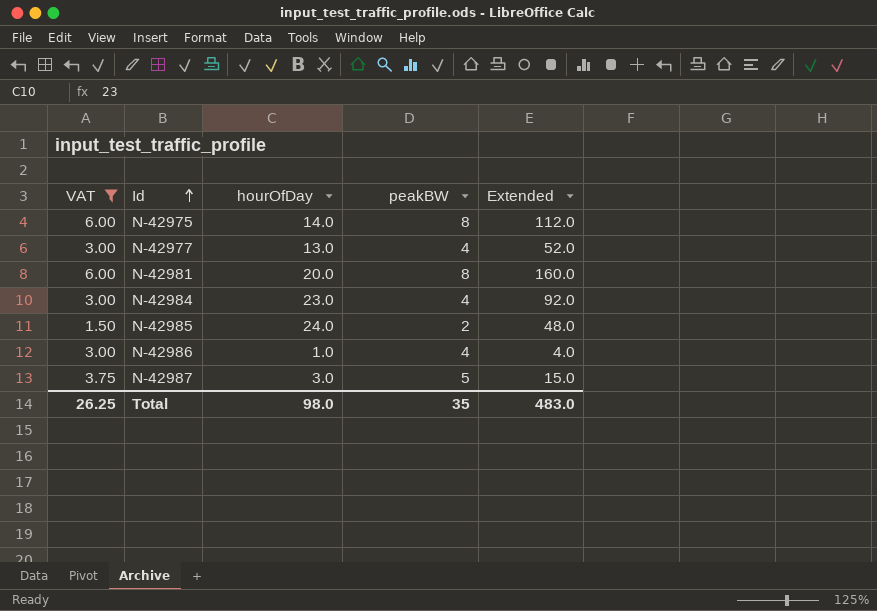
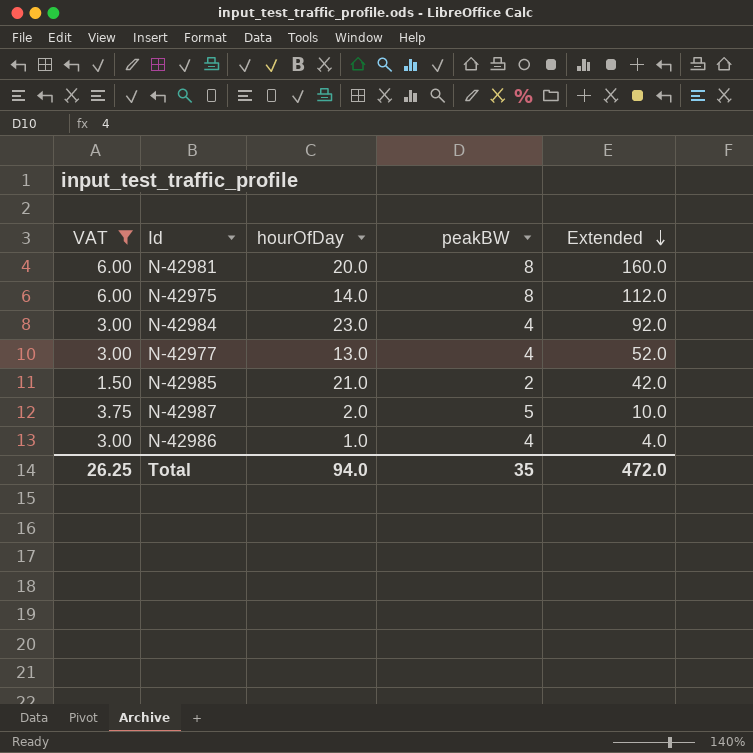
row order: Id ascending -> Extended descending
N-42985 | hourOfDay: 24.0 -> 21.0
N-42985 | Extended: 48.0 -> 42.0
N-42987 | hourOfDay: 3.0 -> 2.0
N-42987 | Extended: 15.0 -> 10.0
Total | hourOfDay: 98.0 -> 94.0
Total | Extended: 483.0 -> 472.0

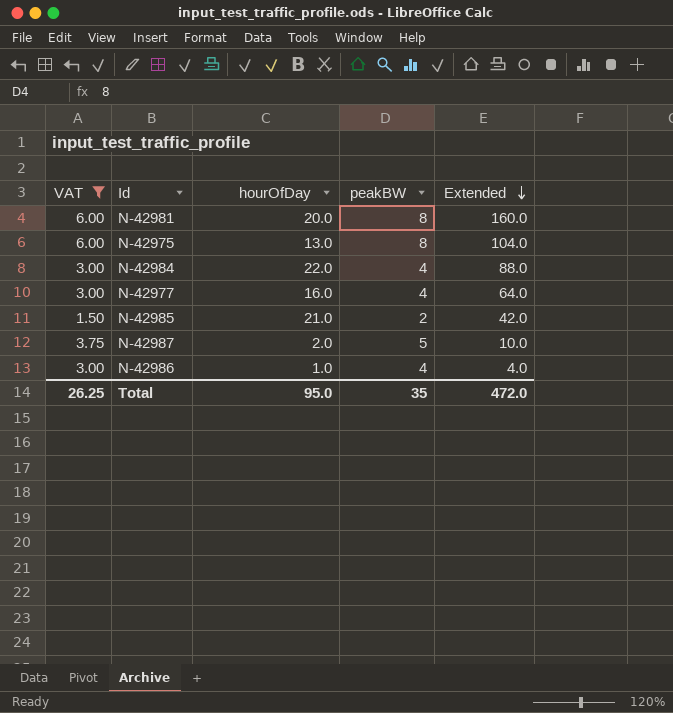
N-42975 | hourOfDay: 14.0 -> 13.0
N-42975 | Extended: 112.0 -> 104.0
N-42984 | hourOfDay: 23.0 -> 22.0
N-42984 | Extended: 92.0 -> 88.0
N-42977 | hourOfDay: 13.0 -> 16.0
N-42977 | Extended: 52.0 -> 64.0
Total | hourOfDay: 94.0 -> 95.0

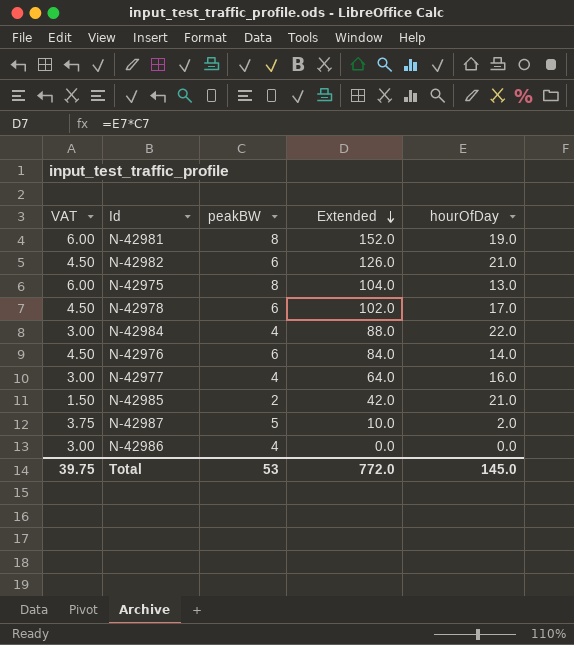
filter: VAT != 4.50 -> none
column hourOfDay | position: 3 -> 5
N-42981 | Extended: 160.0 -> 152.0
N-42981 | hourOfDay: 20.0 -> 19.0
N-42986 | Extended: 4.0 -> 0.0
N-42986 | hourOfDay: 1.0 -> 0.0
Total | VAT: 26.25 -> 39.75
Total | peakBW: 35 -> 53
Total | Extended: 472.0 -> 772.0
Total | hourOfDay: 95.0 -> 145.0

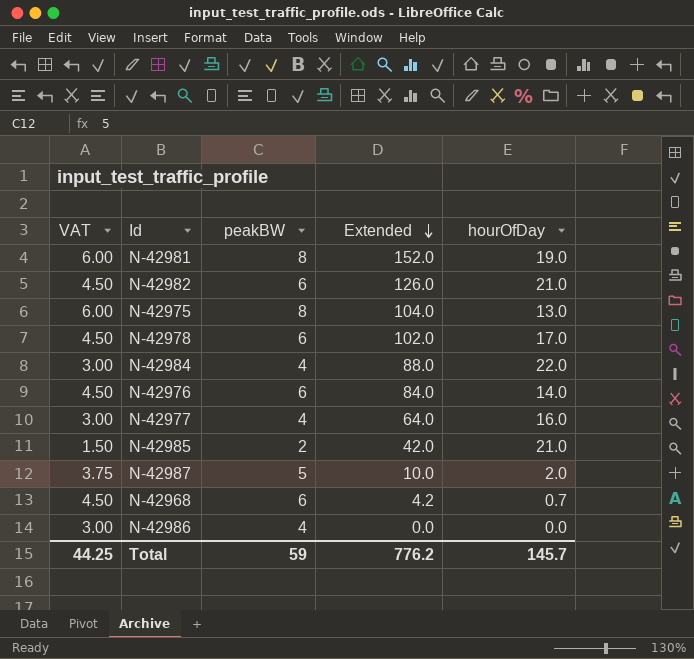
row N-42968: none -> 4.50 | 6 | 4.2 | 0.7
Total | VAT: 39.75 -> 44.25
Total | peakBW: 53 -> 59
Total | Extended: 772.0 -> 776.2
Total | hourOfDay: 145.0 -> 145.7

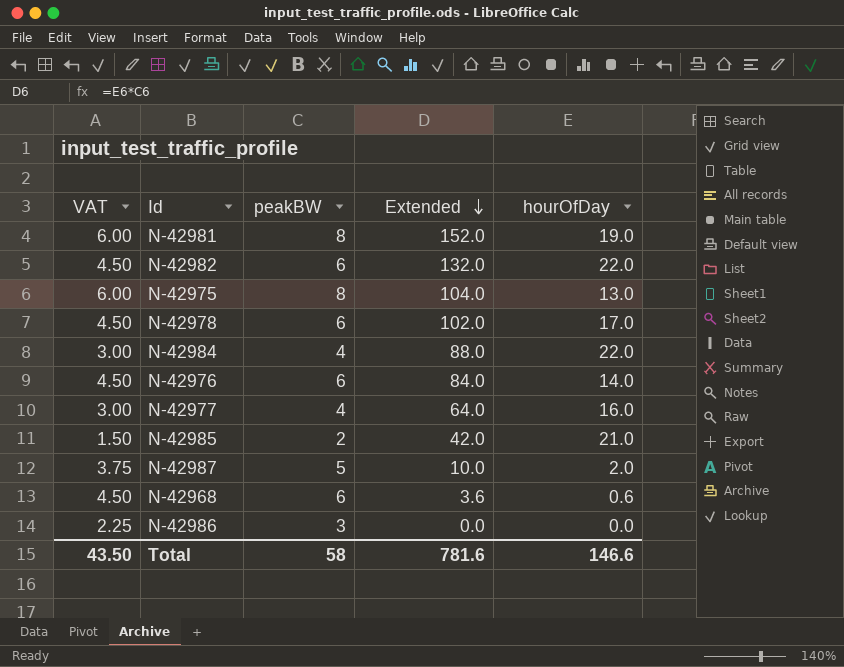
N-42982 | Extended: 126.0 -> 132.0
N-42982 | hourOfDay: 21.0 -> 22.0
N-42968 | Extended: 4.2 -> 3.6
N-42968 | hourOfDay: 0.7 -> 0.6
N-42986 | VAT: 3.00 -> 2.25
N-42986 | peakBW: 4 -> 3
Total | VAT: 44.25 -> 43.50
Total | peakBW: 59 -> 58
Total | Extended: 776.2 -> 781.6
Total | hourOfDay: 145.7 -> 146.6

